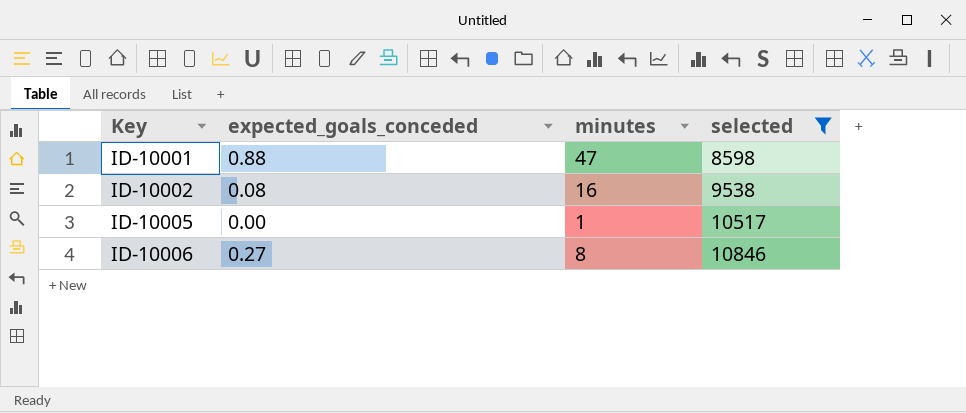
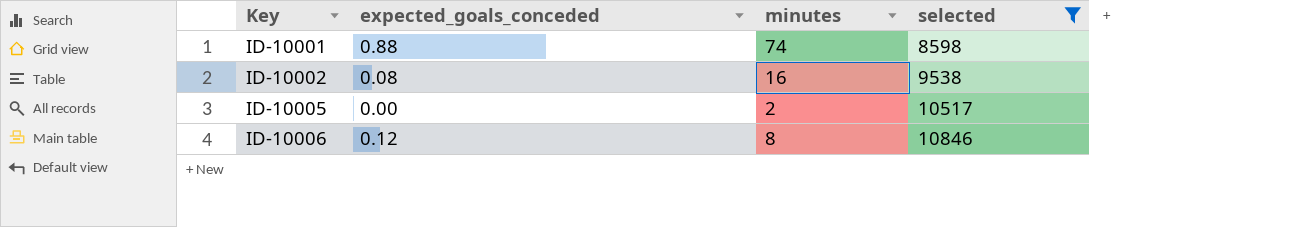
ID-10001 | minutes: 47 -> 74
ID-10005 | minutes: 1 -> 2
ID-10006 | expected_goals_conceded: 0.27 -> 0.12

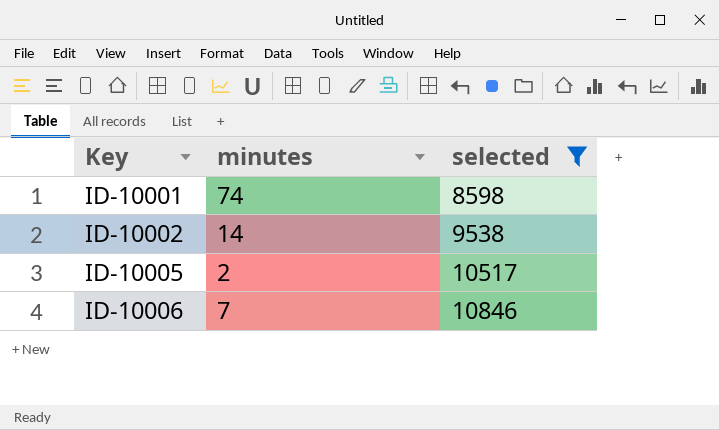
column expected_goals_conceded | position: 2 -> none
ID-10002 | minutes: 16 -> 14
ID-10006 | minutes: 8 -> 7

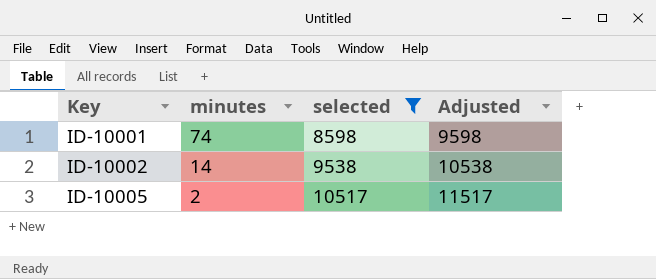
column Adjusted | formula: none -> [selected] + 1000
row ID-10006: 7 | 10846 -> none

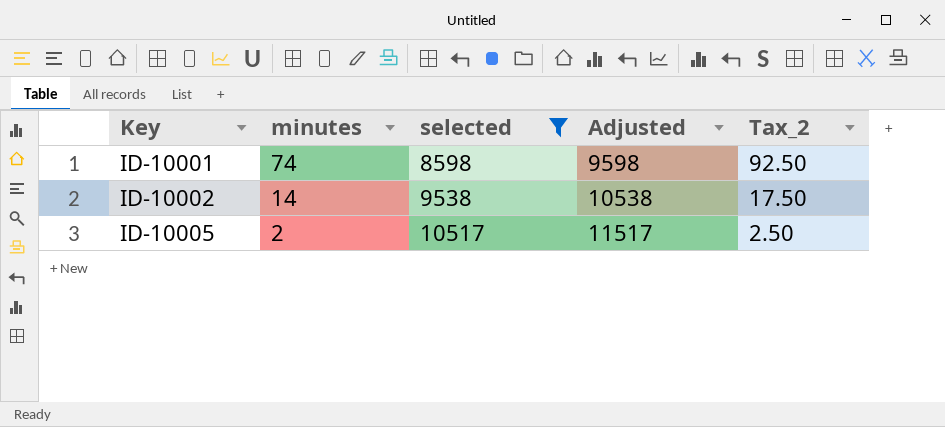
column Tax_2 | formula: none -> [minutes] * 1.25

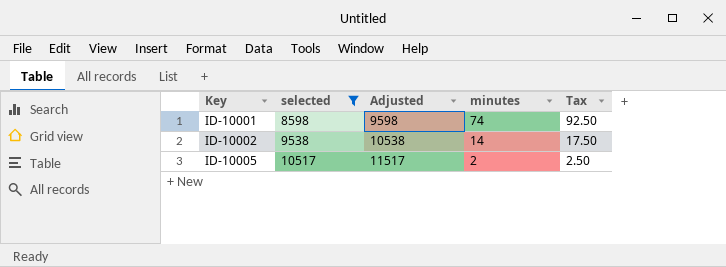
column minutes | position: 2 -> 4
column name: Tax_2 -> Tax

